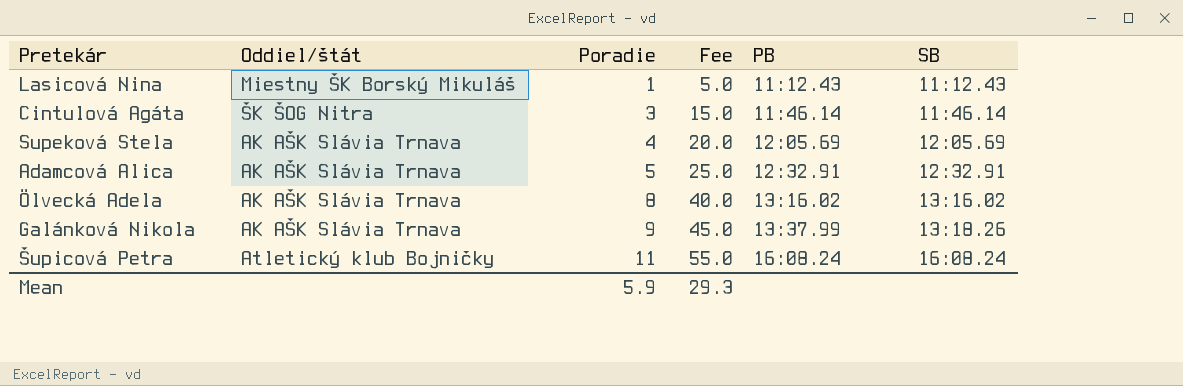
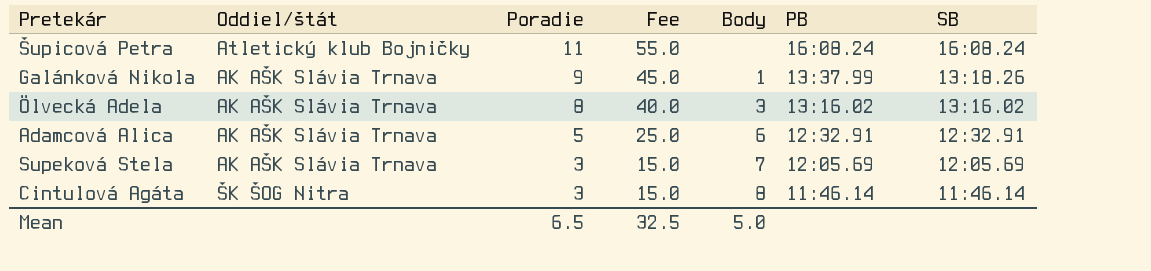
row order: Poradie ascending -> Poradie descending
column Body | position: none -> 5
row Lasicová Nina: Miestny ŠK Borský Mikuláš | 1 | 5.0 | 11:12.43 | 11:12.43 -> none
Supeková Stela | Poradie: 4 -> 3
Supeková Stela | Fee: 20.0 -> 15.0
Mean | Poradie: 5.9 -> 6.5
Mean | Fee: 29.3 -> 32.5

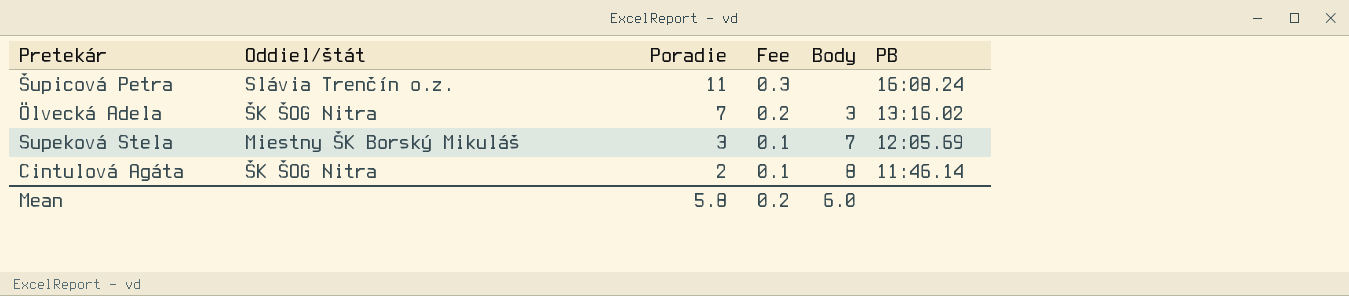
column SB | position: 7 -> none
column Fee | formula: [Poradie] * 5 -> [Poradie] * 0.03
row Galánková Nikola: AK AŠK Slávia Trnava | 9 | 45.0 | 1 | 13:37.99 | 13:18.26 -> none
row Adamcová Alica: AK AŠK Slávia Trnava | 5 | 25.0 | 6 | 12:32.91 | 12:32.91 -> none
Šupicová Petra | Oddiel/štát: Atletický klub Bojničky -> Slávia Trenčín o.z.
Ölvecká Adela | Oddiel/štát: AK AŠK Slávia Trnava -> ŠK ŠOG Nitra
Ölvecká Adela | Poradie: 8 -> 7
Supeková Stela | Oddiel/štát: AK AŠK Slávia Trnava -> Miestny ŠK Borský Mikuláš
Cintulová Agáta | Poradie: 3 -> 2
Mean | Poradie: 6.5 -> 5.8
Mean | Fee: 32.5 -> 0.2
Mean | Body: 5.0 -> 6.0

